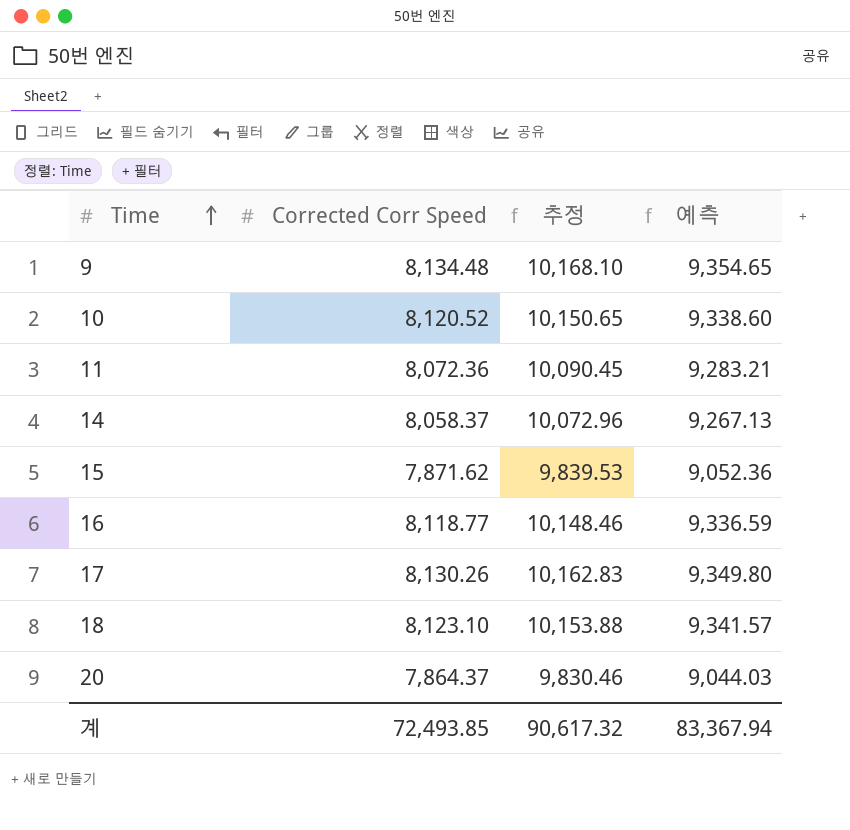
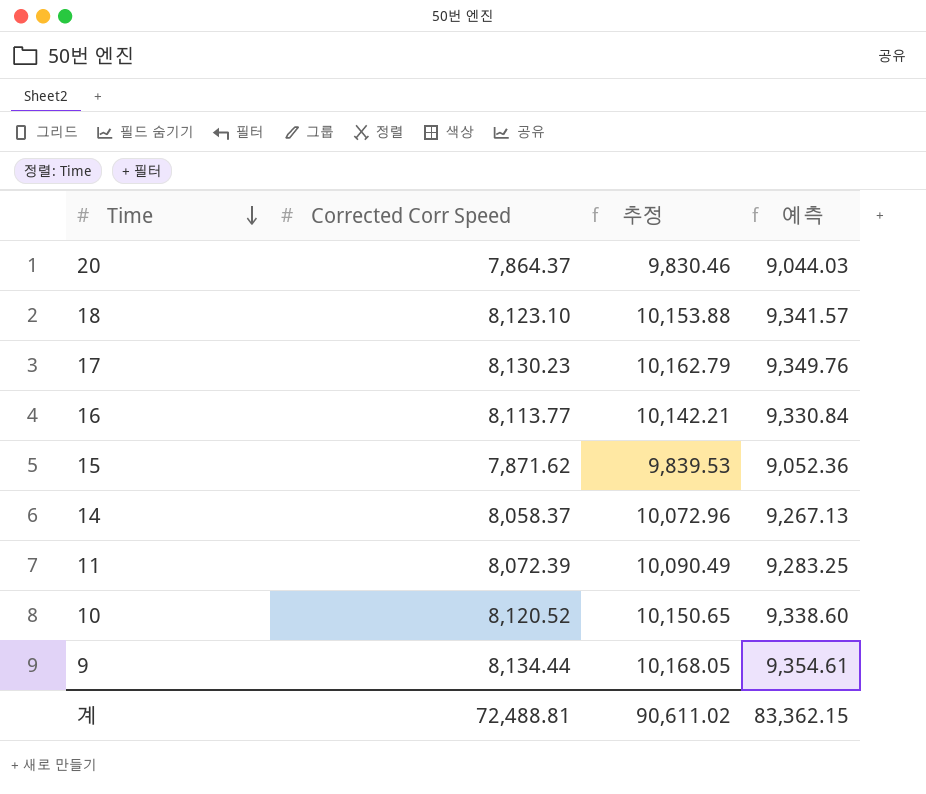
row order: Time ascending -> Time descending
17 | Corrected Corr Speed: 8,130.26 -> 8,130.23
17 | 추정: 10,162.83 -> 10,162.79
17 | 예측: 9,349.80 -> 9,349.76
16 | Corrected Corr Speed: 8,118.77 -> 8,113.77
16 | 추정: 10,148.46 -> 10,142.21
16 | 예측: 9,336.59 -> 9,330.84
11 | Corrected Corr Speed: 8,072.36 -> 8,072.39
11 | 추정: 10,090.45 -> 10,090.49
11 | 예측: 9,283.21 -> 9,283.25
9 | Corrected Corr Speed: 8,134.48 -> 8,134.44
9 | 추정: 10,168.10 -> 10,168.05
9 | 예측: 9,354.65 -> 9,354.61
계 | Corrected Corr Speed: 72,493.85 -> 72,488.81
계 | 추정: 90,617.32 -> 90,611.02
계 | 예측: 83,367.94 -> 83,362.15

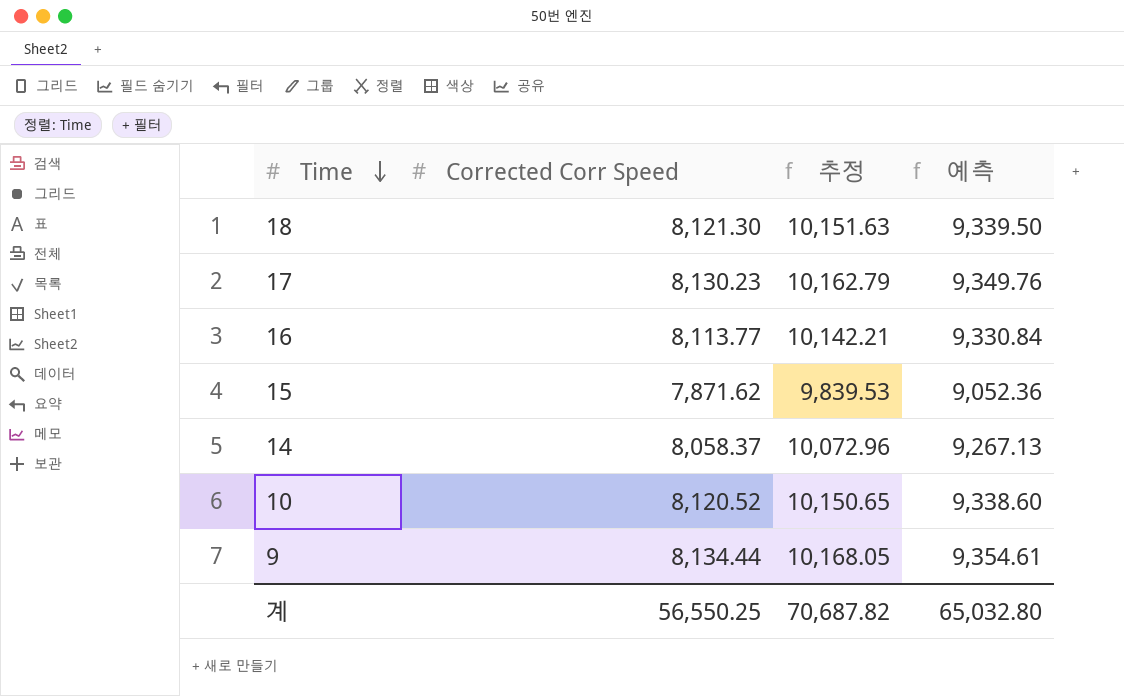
row 20: 7,864.37 | 9,830.46 | 9,044.03 -> none
row 11: 8,072.39 | 10,090.49 | 9,283.25 -> none
18 | Corrected Corr Speed: 8,123.10 -> 8,121.30
18 | 추정: 10,153.88 -> 10,151.63
18 | 예측: 9,341.57 -> 9,339.50
계 | Corrected Corr Speed: 72,488.81 -> 56,550.25
계 | 추정: 90,611.02 -> 70,687.82
계 | 예측: 83,362.15 -> 65,032.80

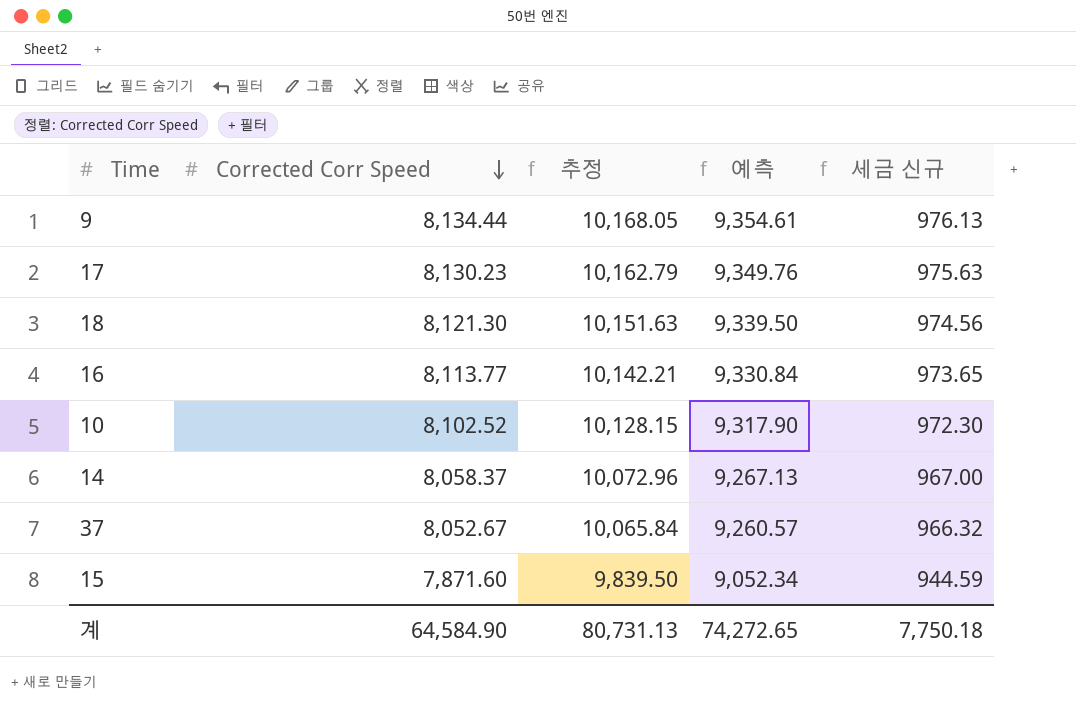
row order: Time descending -> Corrected Corr Speed descending
column 세금 신규 | formula: none -> [Corrected Corr Speed] * 0.12
10 | Corrected Corr Speed: 8,120.52 -> 8,102.52
10 | 추정: 10,150.65 -> 10,128.15
10 | 예측: 9,338.60 -> 9,317.90
row 37: none -> 8,052.67 | 10,065.84 | 9,260.57 | 966.32
15 | Corrected Corr Speed: 7,871.62 -> 7,871.60
15 | 추정: 9,839.53 -> 9,839.50
15 | 예측: 9,052.36 -> 9,052.34
계 | Corrected Corr Speed: 56,550.25 -> 64,584.90
계 | 추정: 70,687.82 -> 80,731.13
계 | 예측: 65,032.80 -> 74,272.65

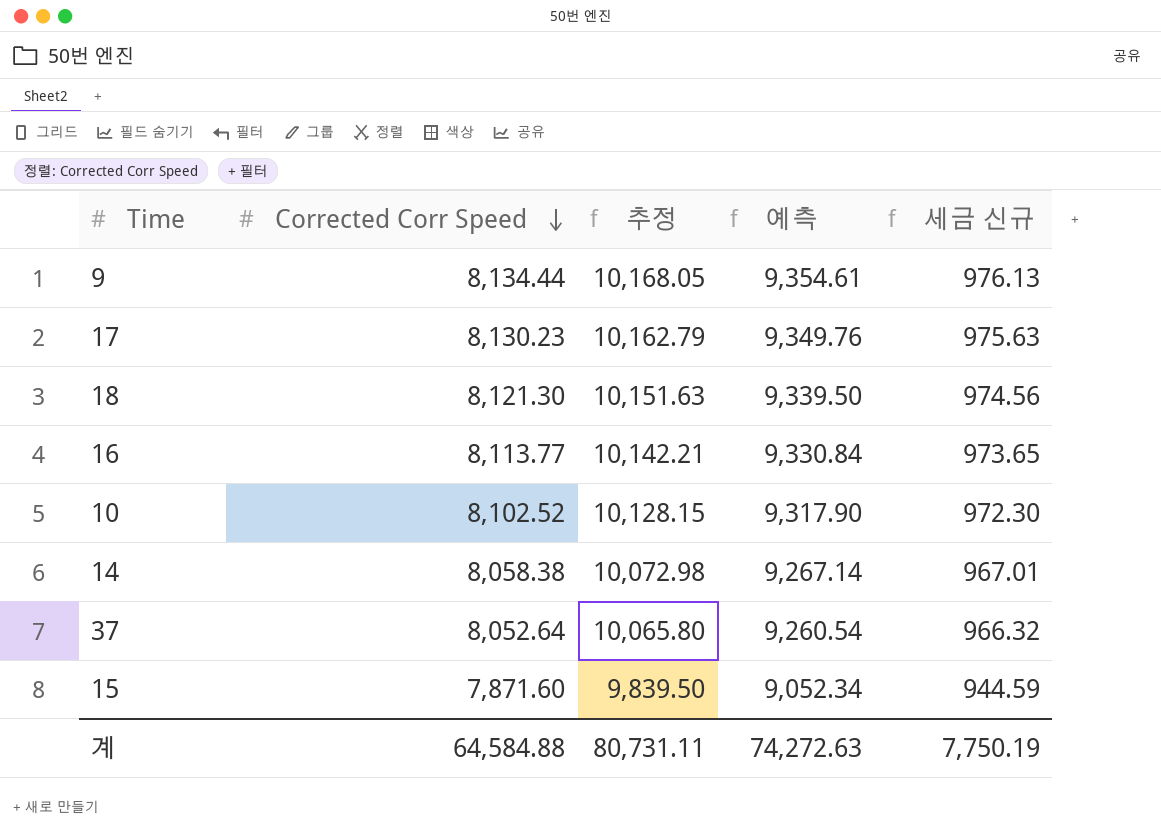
14 | Corrected Corr Speed: 8,058.37 -> 8,058.38
14 | 추정: 10,072.96 -> 10,072.98
14 | 예측: 9,267.13 -> 9,267.14
14 | 세금 신규: 967.00 -> 967.01
37 | Corrected Corr Speed: 8,052.67 -> 8,052.64
37 | 추정: 10,065.84 -> 10,065.80
37 | 예측: 9,260.57 -> 9,260.54
계 | Corrected Corr Speed: 64,584.90 -> 64,584.88
계 | 추정: 80,731.13 -> 80,731.11
계 | 예측: 74,272.65 -> 74,272.63
계 | 세금 신규: 7,750.18 -> 7,750.19

